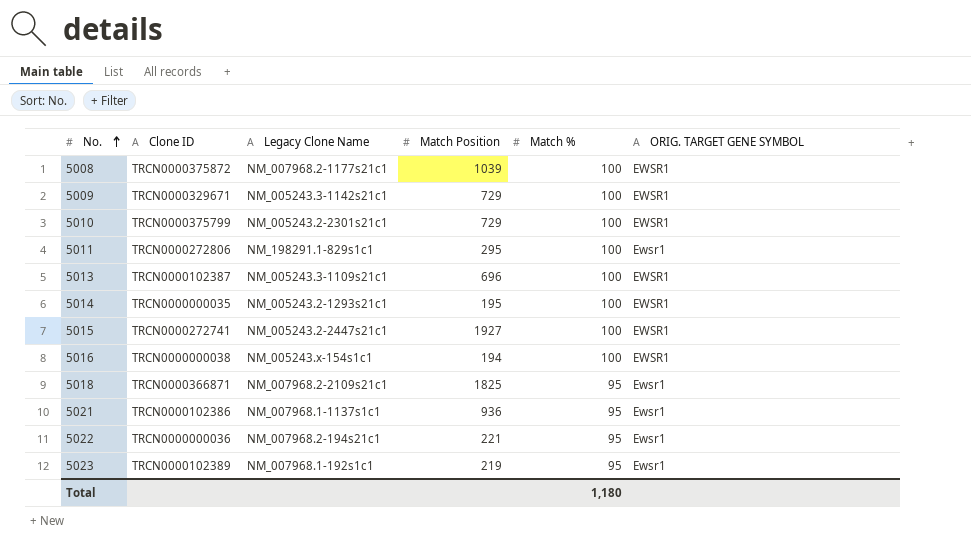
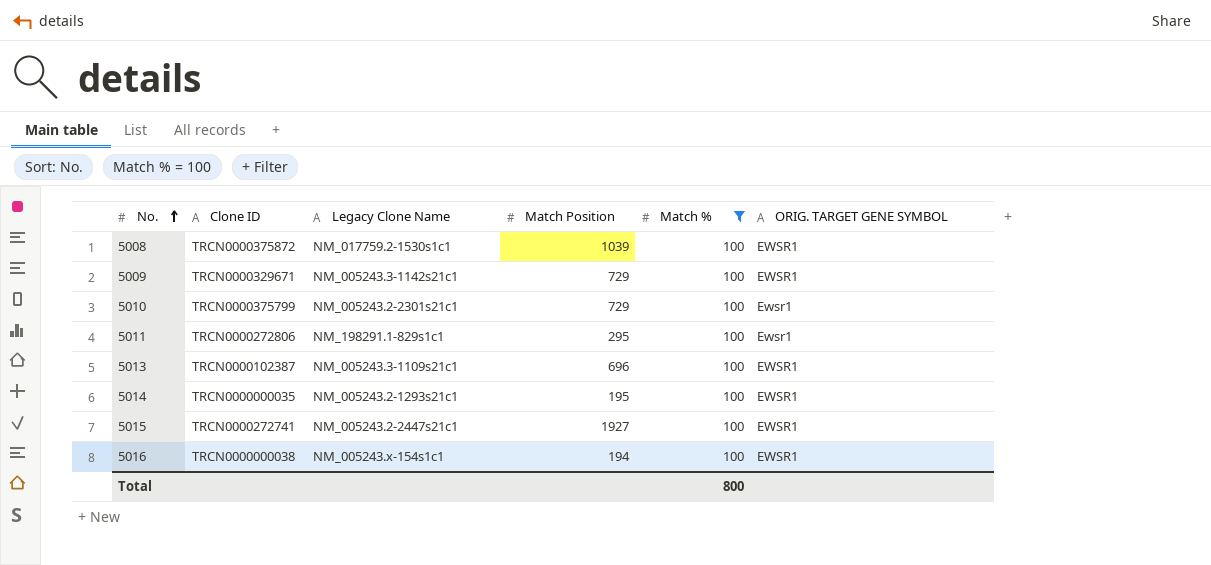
filter: none -> Match % = 100
5008 | Legacy Clone Name: NM_007968.2-1177s21c1 -> NM_017759.2-1530s1c1
5010 | ORIG. TARGET GENE SYMBOL: EWSR1 -> Ewsr1
Total | Match %: 1,180 -> 800

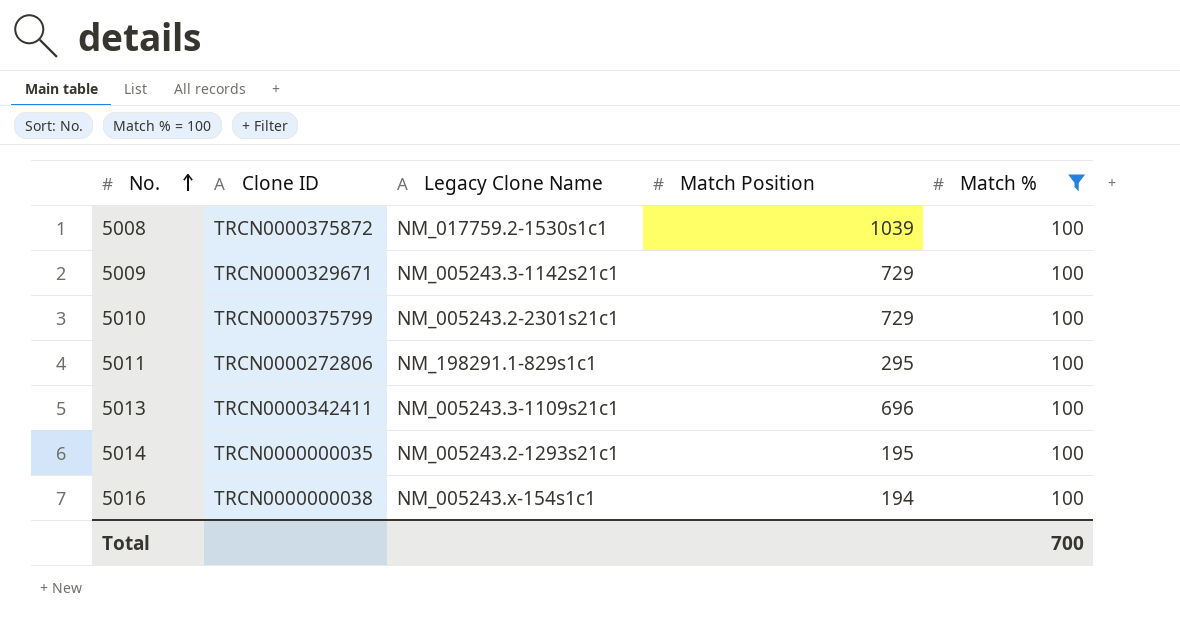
column ORIG. TARGET GENE SYMBOL | position: 6 -> none
row 5015: TRCN0000272741 | NM_005243.2-2447s21c1 | 1927 | 100 | EWSR1 -> none
5013 | Clone ID: TRCN0000102387 -> TRCN0000342411
Total | Match %: 800 -> 700

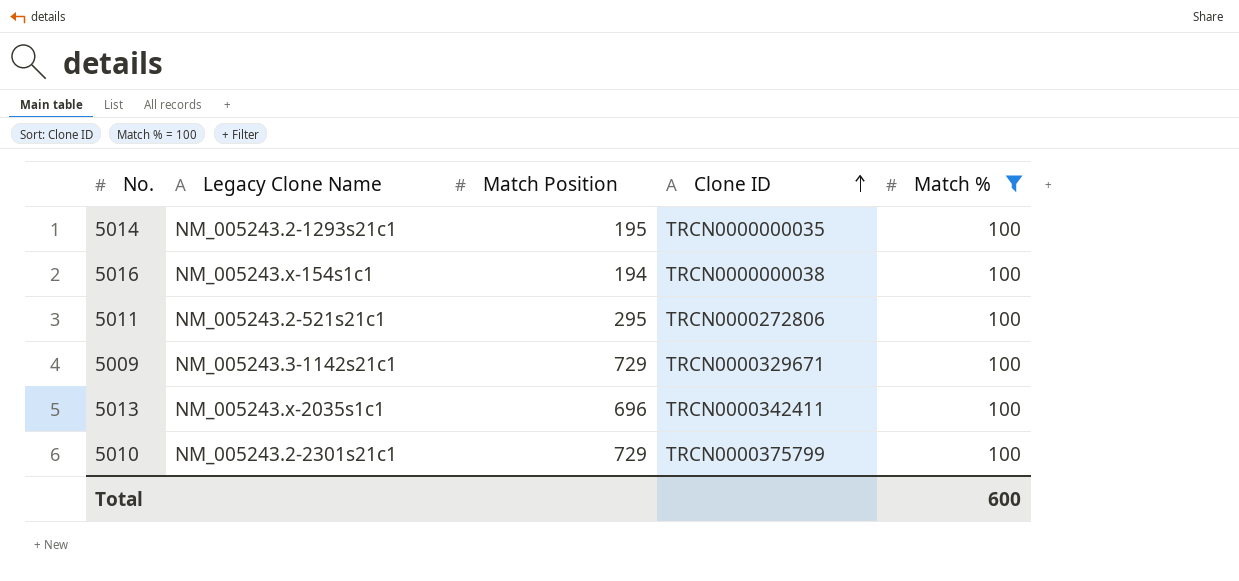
row order: No. ascending -> Clone ID ascending
column Clone ID | position: 2 -> 4
row 5008: TRCN0000375872 | NM_017759.2-1530s1c1 | 1039 | 100 -> none
5011 | Legacy Clone Name: NM_198291.1-829s1c1 -> NM_005243.2-521s21c1
5013 | Legacy Clone Name: NM_005243.3-1109s21c1 -> NM_005243.x-2035s1c1
Total | Match %: 700 -> 600

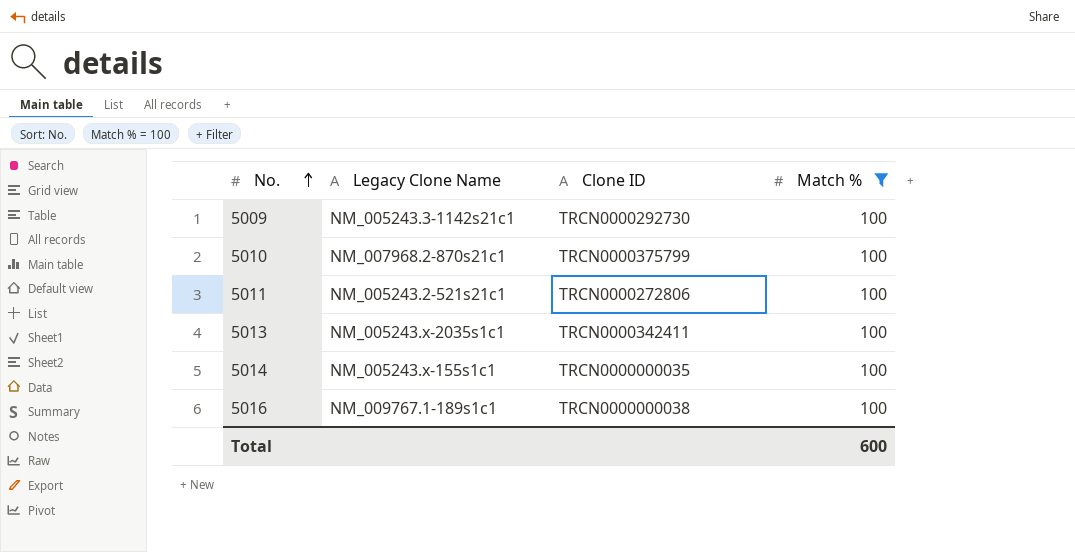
row order: Clone ID ascending -> No. ascending
column Match Position | position: 3 -> none
5009 | Clone ID: TRCN0000329671 -> TRCN0000292730
5010 | Legacy Clone Name: NM_005243.2-2301s21c1 -> NM_007968.2-870s21c1
5014 | Legacy Clone Name: NM_005243.2-1293s21c1 -> NM_005243.x-155s1c1
5016 | Legacy Clone Name: NM_005243.x-154s1c1 -> NM_009767.1-189s1c1

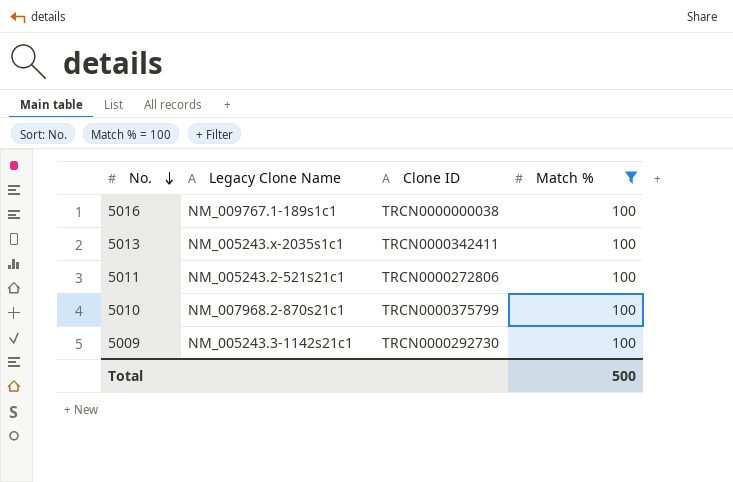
row order: No. ascending -> No. descending
row 5014: NM_005243.x-155s1c1 | TRCN0000000035 | 100 -> none
Total | Match %: 600 -> 500

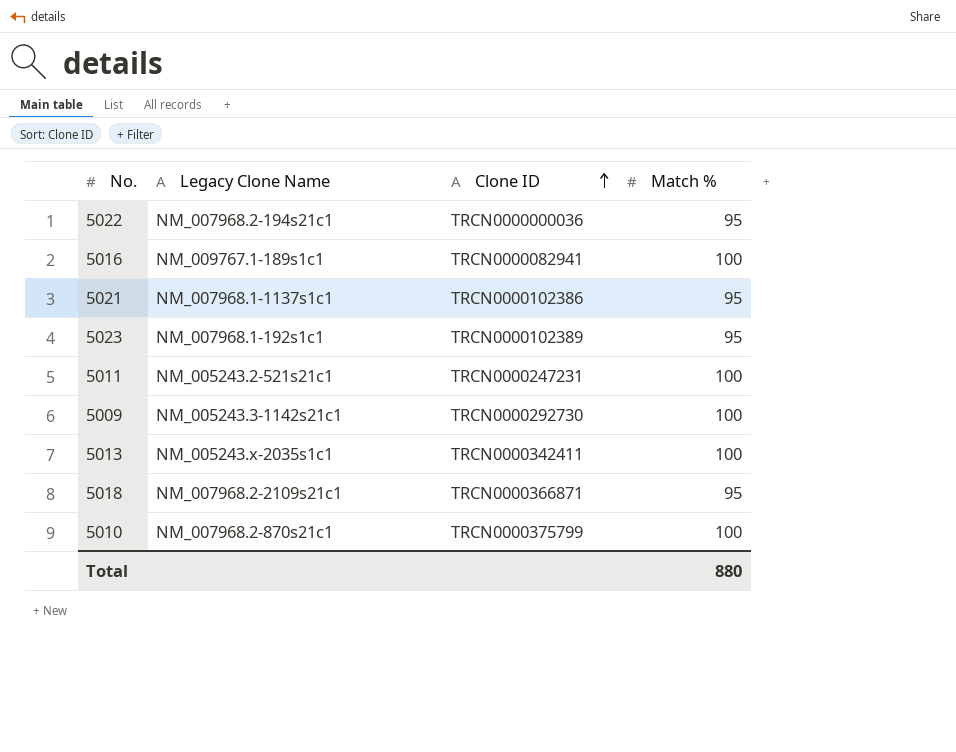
filter: Match % = 100 -> none
row order: No. descending -> Clone ID ascending
5016 | Clone ID: TRCN0000000038 -> TRCN0000082941
5011 | Clone ID: TRCN0000272806 -> TRCN0000247231
Total | Match %: 500 -> 880

